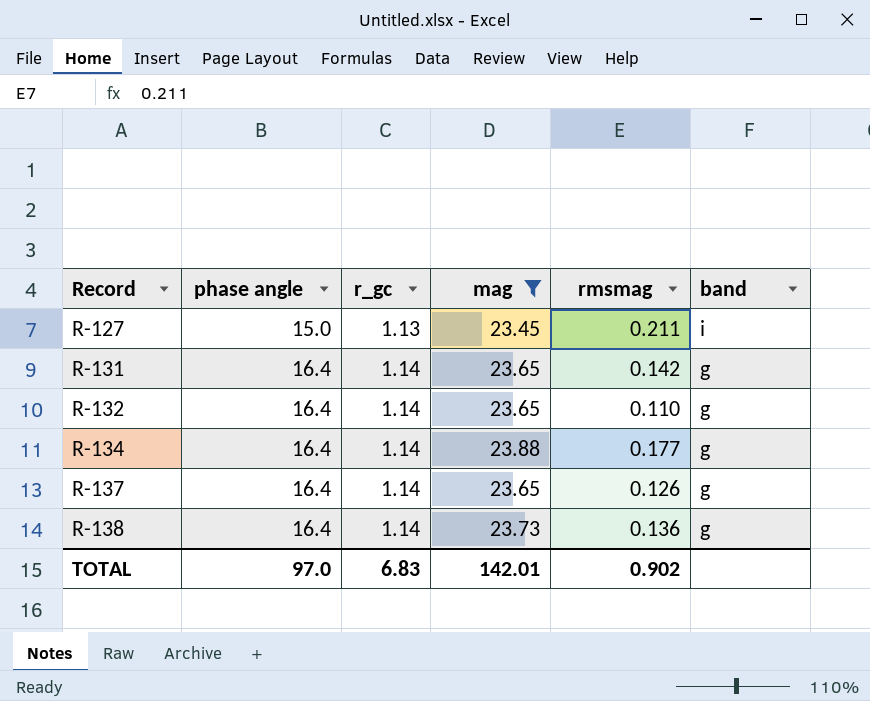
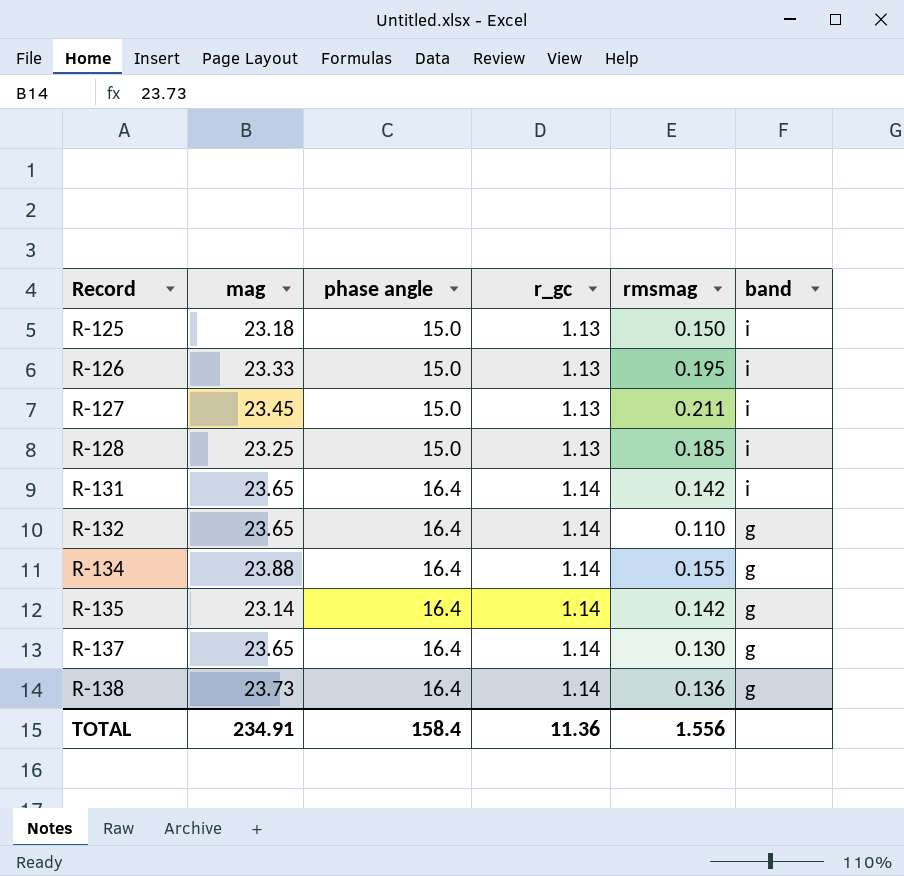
filter: mag >= 23.45 -> none
column mag | position: 4 -> 2
R-131 | band: g -> i
R-134 | rmsmag: 0.177 -> 0.155
R-137 | rmsmag: 0.126 -> 0.130
TOTAL | mag: 142.01 -> 234.91
TOTAL | phase angle: 97.0 -> 158.4
TOTAL | r_gc: 6.83 -> 11.36
TOTAL | rmsmag: 0.902 -> 1.556

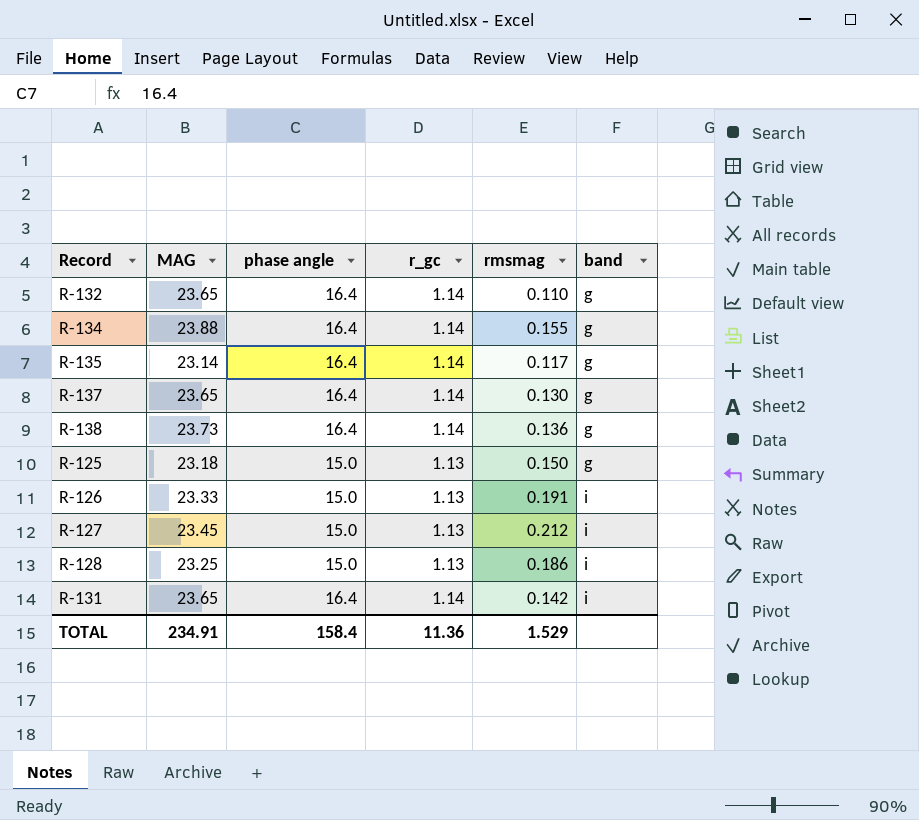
row order: Record ascending -> band ascending
column name: mag -> MAG
R-135 | rmsmag: 0.142 -> 0.117
R-125 | band: i -> g
R-126 | rmsmag: 0.195 -> 0.191
R-127 | rmsmag: 0.211 -> 0.212
R-128 | rmsmag: 0.185 -> 0.186
TOTAL | rmsmag: 1.556 -> 1.529

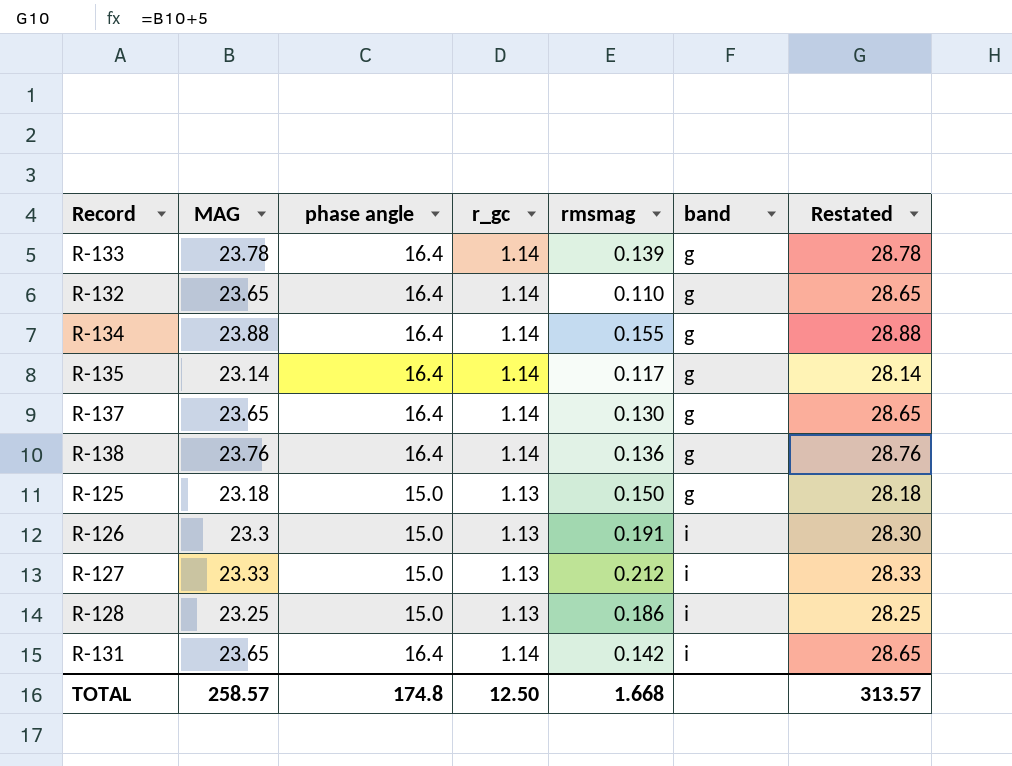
column Restated | formula: none -> [MAG] + 5
row R-133: none -> 23.78 | 16.4 | 1.14 | 0.139 | g | 28.78
R-138 | MAG: 23.73 -> 23.76
R-126 | MAG: 23.33 -> 23.3
R-127 | MAG: 23.45 -> 23.33
TOTAL | MAG: 234.91 -> 258.57
TOTAL | phase angle: 158.4 -> 174.8
TOTAL | r_gc: 11.36 -> 12.50
TOTAL | rmsmag: 1.529 -> 1.668

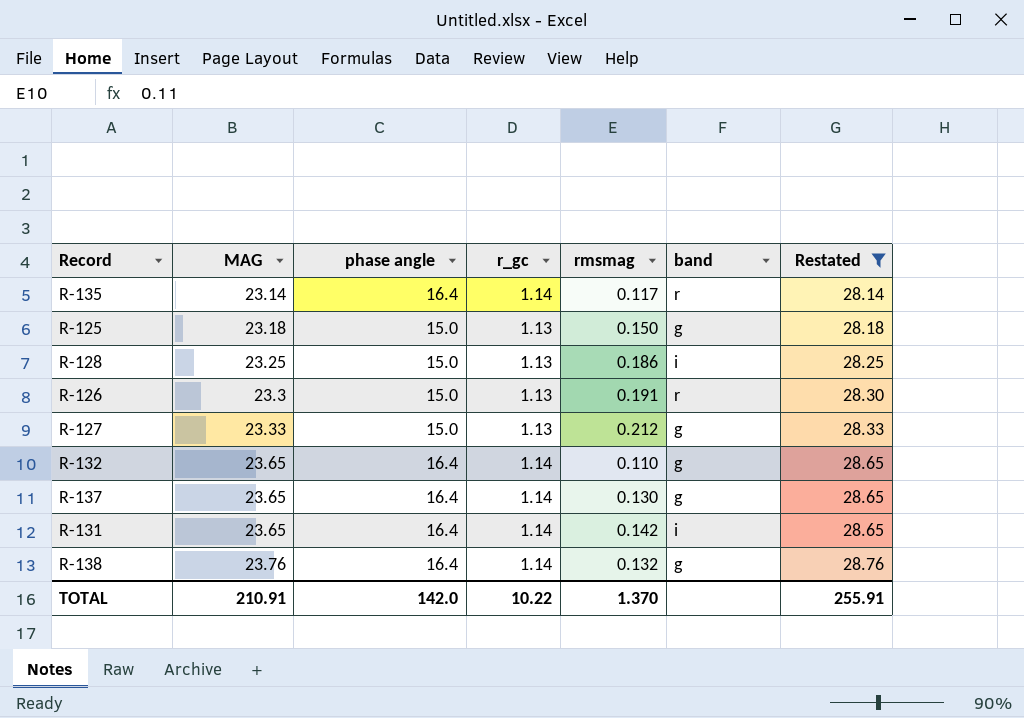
filter: none -> Restated <= 28.76
row order: band ascending -> MAG ascending
R-135 | band: g -> r
R-126 | band: i -> r
R-127 | band: i -> g
R-138 | rmsmag: 0.136 -> 0.132
TOTAL | MAG: 258.57 -> 210.91
TOTAL | phase angle: 174.8 -> 142.0
TOTAL | r_gc: 12.50 -> 10.22
TOTAL | rmsmag: 1.668 -> 1.370
TOTAL | Restated: 313.57 -> 255.91

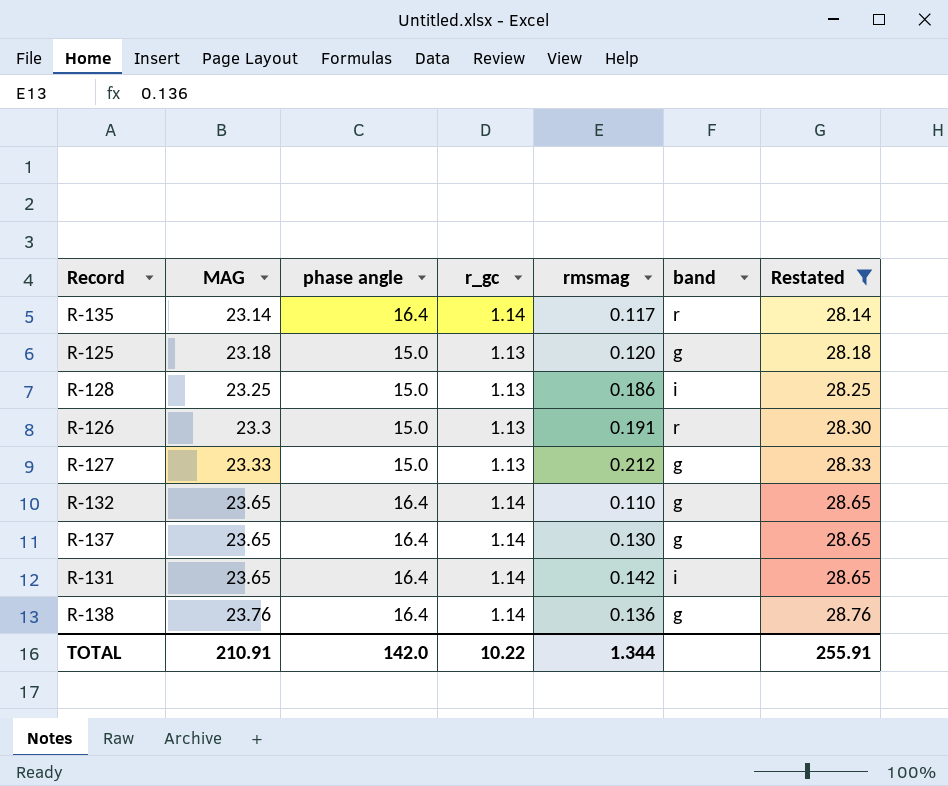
R-125 | rmsmag: 0.150 -> 0.120
R-138 | rmsmag: 0.132 -> 0.136
TOTAL | rmsmag: 1.370 -> 1.344

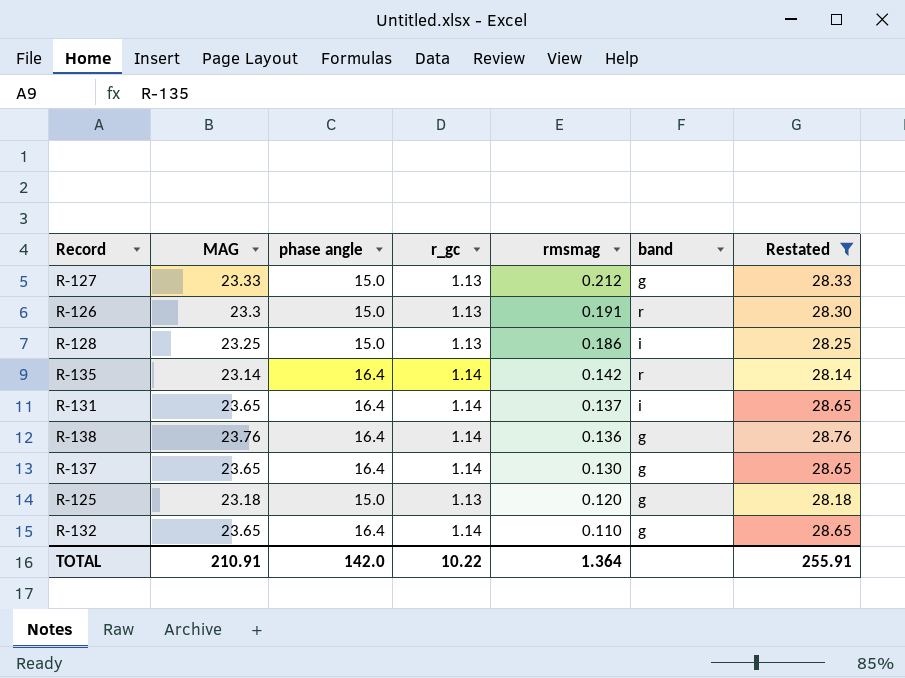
row order: MAG ascending -> rmsmag descending
R-135 | rmsmag: 0.117 -> 0.142
R-131 | rmsmag: 0.142 -> 0.137
TOTAL | rmsmag: 1.344 -> 1.364

